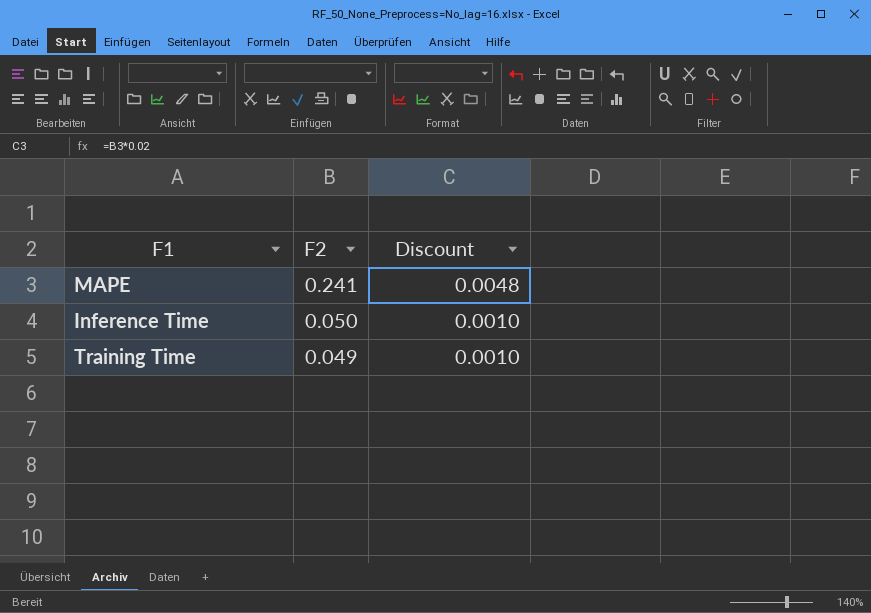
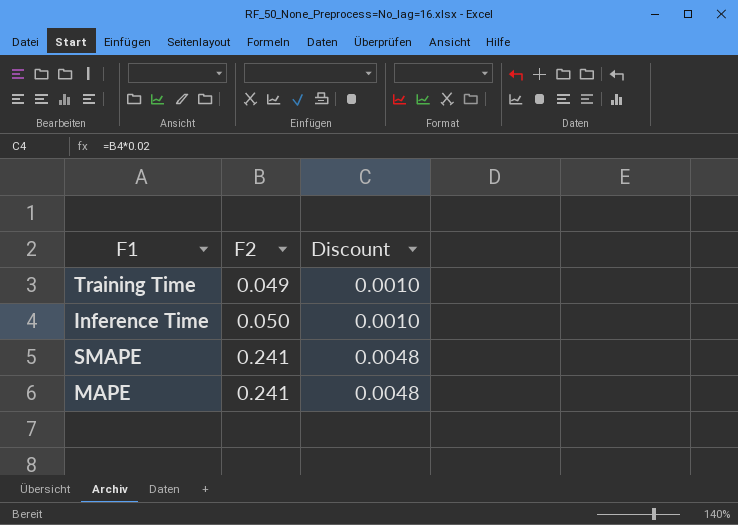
row order: F2 descending -> F2 ascending
row SMAPE: none -> 0.241 | 0.0048

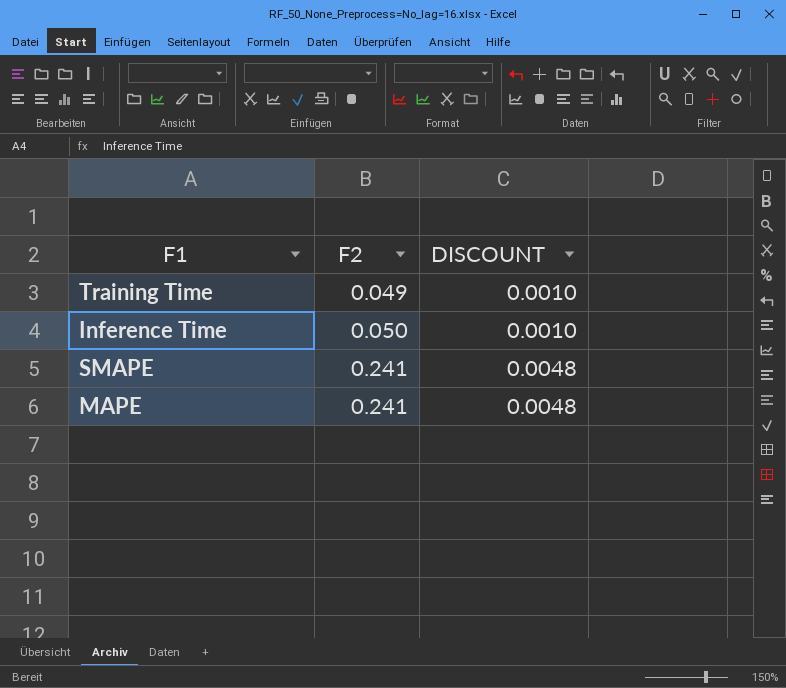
column name: Discount -> DISCOUNT

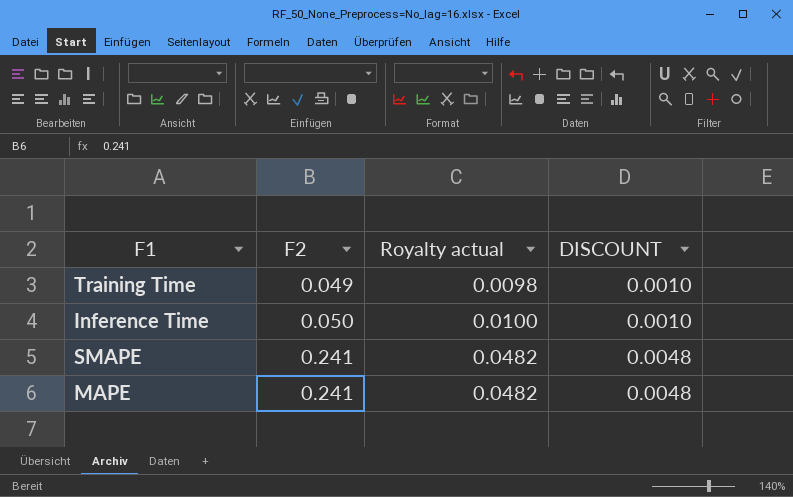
column Royalty actual | formula: none -> [F2] * 0.2

